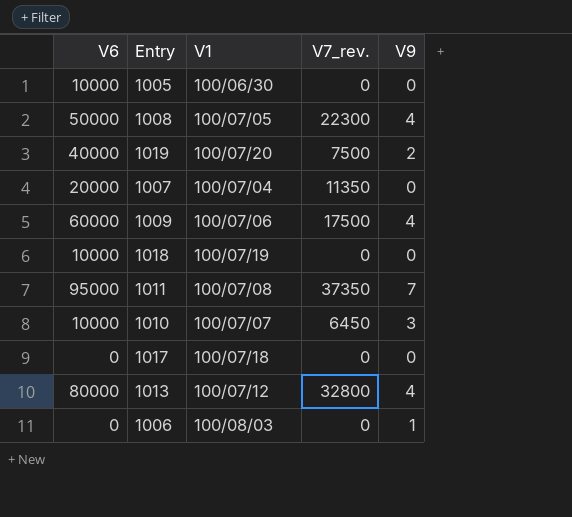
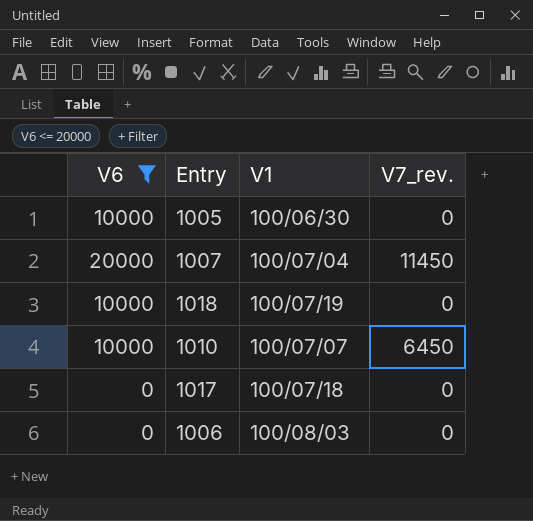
filter: none -> V6 <= 20000
column V9 | position: 5 -> none
1007 | V7_rev.: 11350 -> 11450

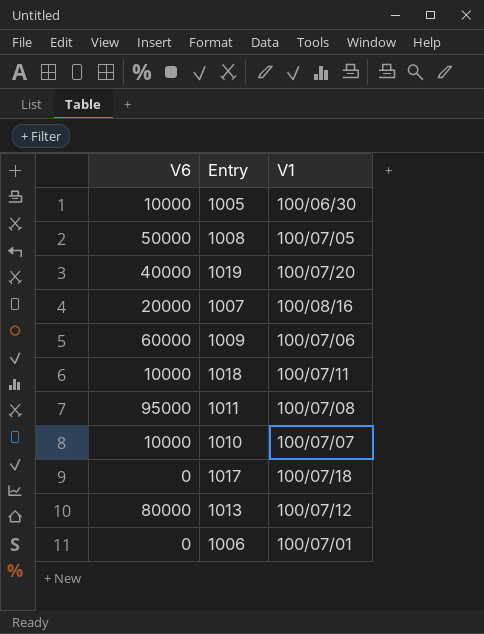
filter: V6 <= 20000 -> none
column V7_rev. | position: 4 -> none
1007 | V1: 100/07/04 -> 100/08/16
1018 | V1: 100/07/19 -> 100/07/11
1006 | V1: 100/08/03 -> 100/07/01

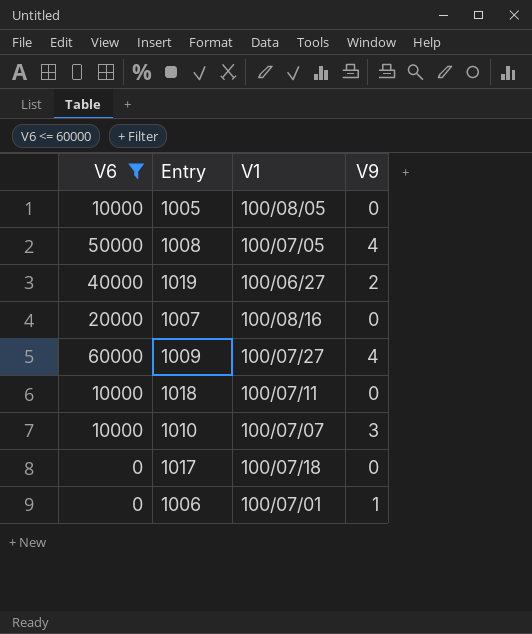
filter: none -> V6 <= 60000
column V9 | position: none -> 4
1005 | V1: 100/06/30 -> 100/08/05
1019 | V1: 100/07/20 -> 100/06/27
1009 | V1: 100/07/06 -> 100/07/27

